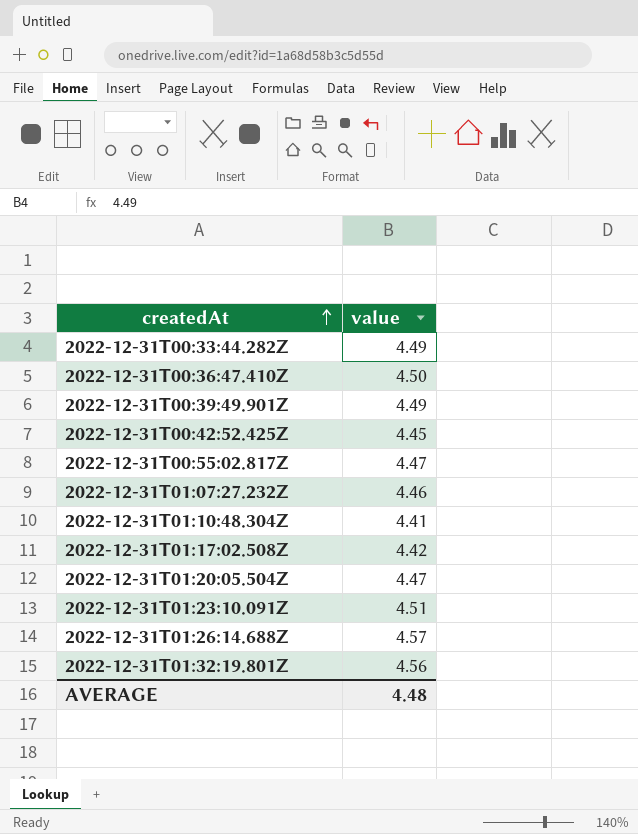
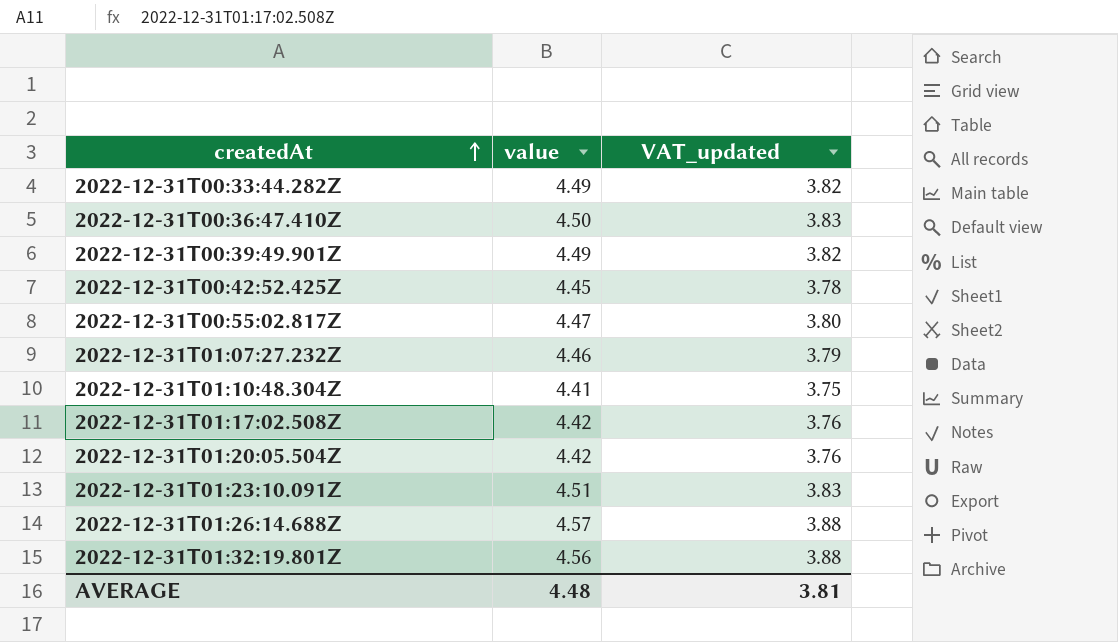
column VAT_updated | formula: none -> [value] * 0.85
2022-12-31T01:20:05.504Z | value: 4.47 -> 4.42

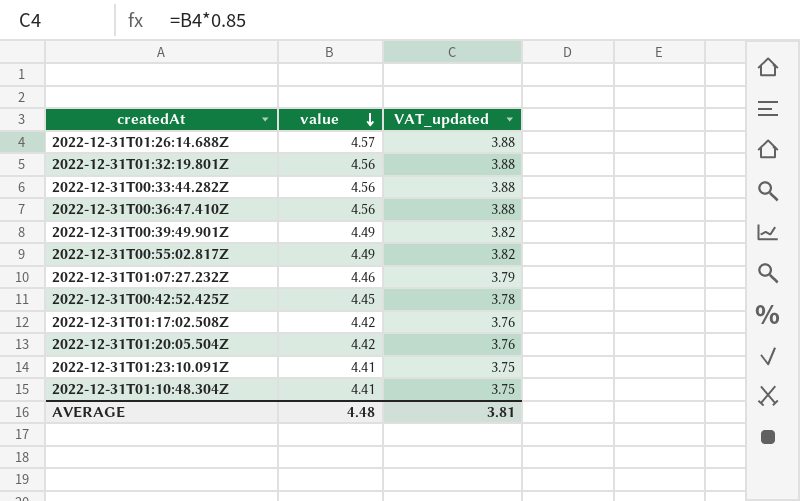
row order: createdAt ascending -> value descending
2022-12-31T00:33:44.282Z | value: 4.49 -> 4.56
2022-12-31T00:33:44.282Z | VAT_updated: 3.82 -> 3.88
2022-12-31T00:36:47.410Z | value: 4.50 -> 4.56
2022-12-31T00:36:47.410Z | VAT_updated: 3.83 -> 3.88
2022-12-31T00:55:02.817Z | value: 4.47 -> 4.49
2022-12-31T00:55:02.817Z | VAT_updated: 3.80 -> 3.82
2022-12-31T01:23:10.091Z | value: 4.51 -> 4.41
2022-12-31T01:23:10.091Z | VAT_updated: 3.83 -> 3.75

